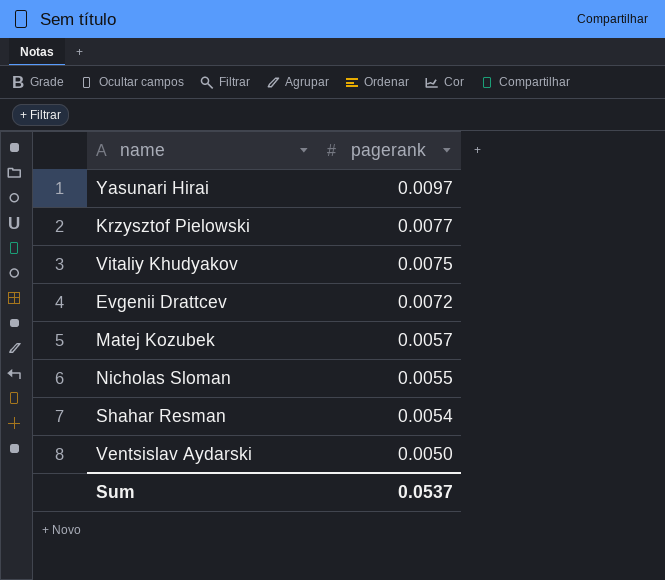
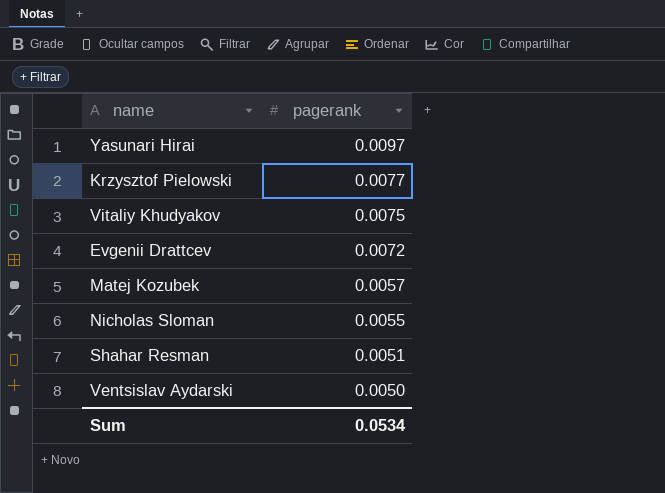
Shahar Resman | pagerank: 0.0054 -> 0.0051
Sum | pagerank: 0.0537 -> 0.0534

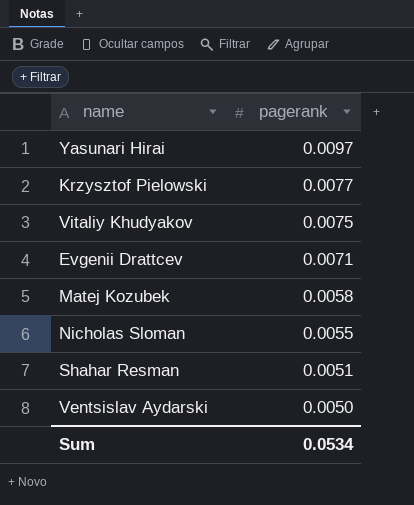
Evgenii Drattcev | pagerank: 0.0072 -> 0.0071
Matej Kozubek | pagerank: 0.0057 -> 0.0058

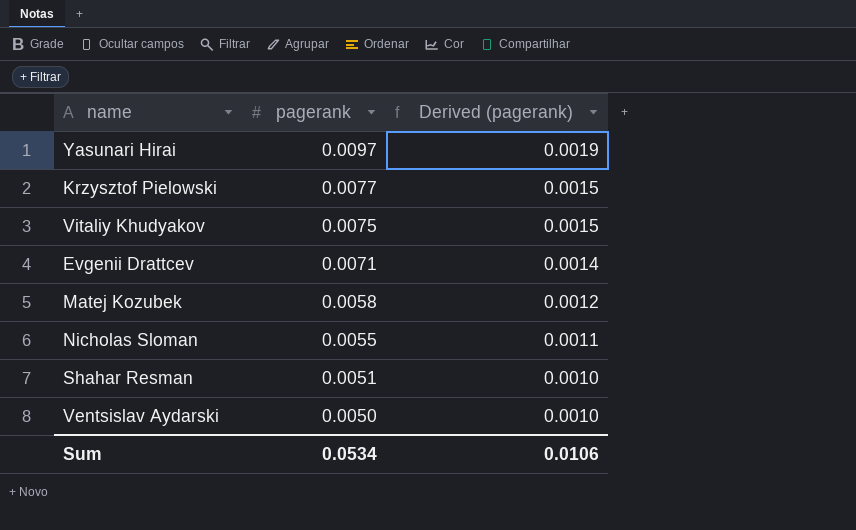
column Derived (pagerank) | formula: none -> [pagerank] * 0.2

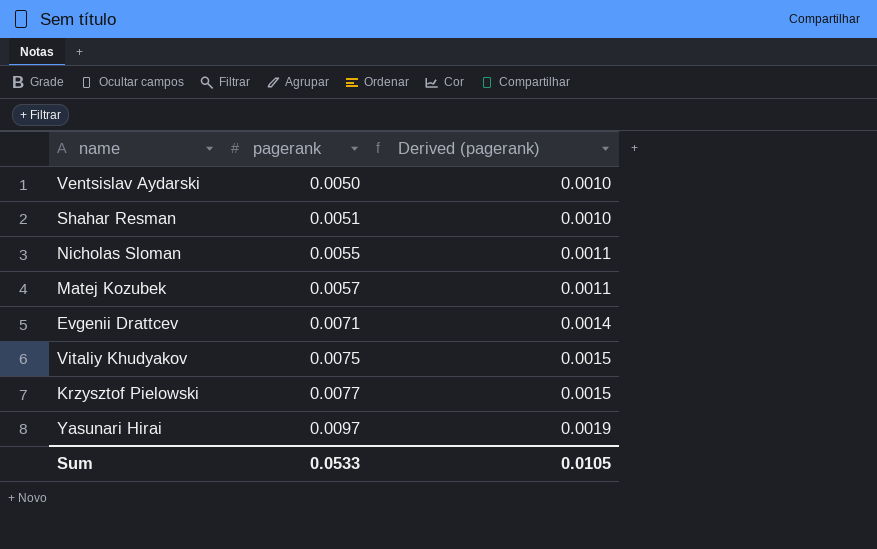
row order: pagerank descending -> pagerank ascending
Matej Kozubek | pagerank: 0.0058 -> 0.0057
Matej Kozubek | Derived (pagerank): 0.0012 -> 0.0011
Sum | pagerank: 0.0534 -> 0.0533
Sum | Derived (pagerank): 0.0106 -> 0.0105

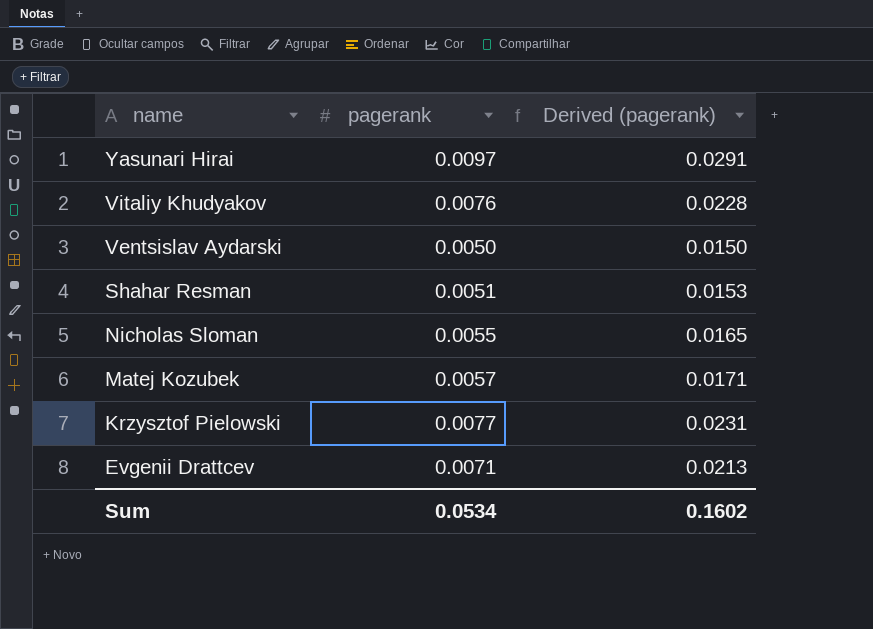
row order: pagerank ascending -> name descending
column Derived (pagerank) | formula: [pagerank] * 0.2 -> [pagerank] * 3
Vitaliy Khudyakov | pagerank: 0.0075 -> 0.0076
Sum | pagerank: 0.0533 -> 0.0534
Sum | Derived (pagerank): 0.0105 -> 0.1602

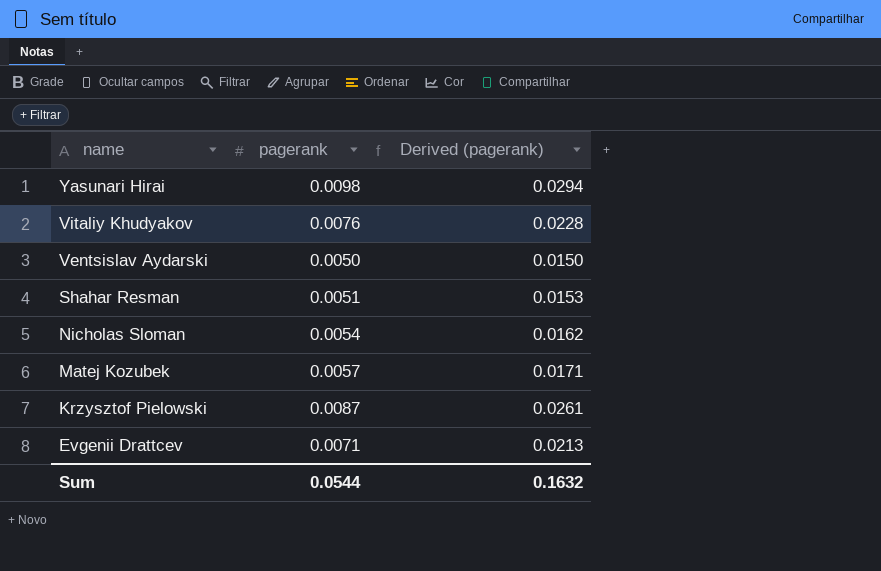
Yasunari Hirai | pagerank: 0.0097 -> 0.0098
Yasunari Hirai | Derived (pagerank): 0.0291 -> 0.0294
Nicholas Sloman | pagerank: 0.0055 -> 0.0054
Nicholas Sloman | Derived (pagerank): 0.0165 -> 0.0162
Krzysztof Pielowski | pagerank: 0.0077 -> 0.0087
Krzysztof Pielowski | Derived (pagerank): 0.0231 -> 0.0261
Sum | pagerank: 0.0534 -> 0.0544
Sum | Derived (pagerank): 0.1602 -> 0.1632

